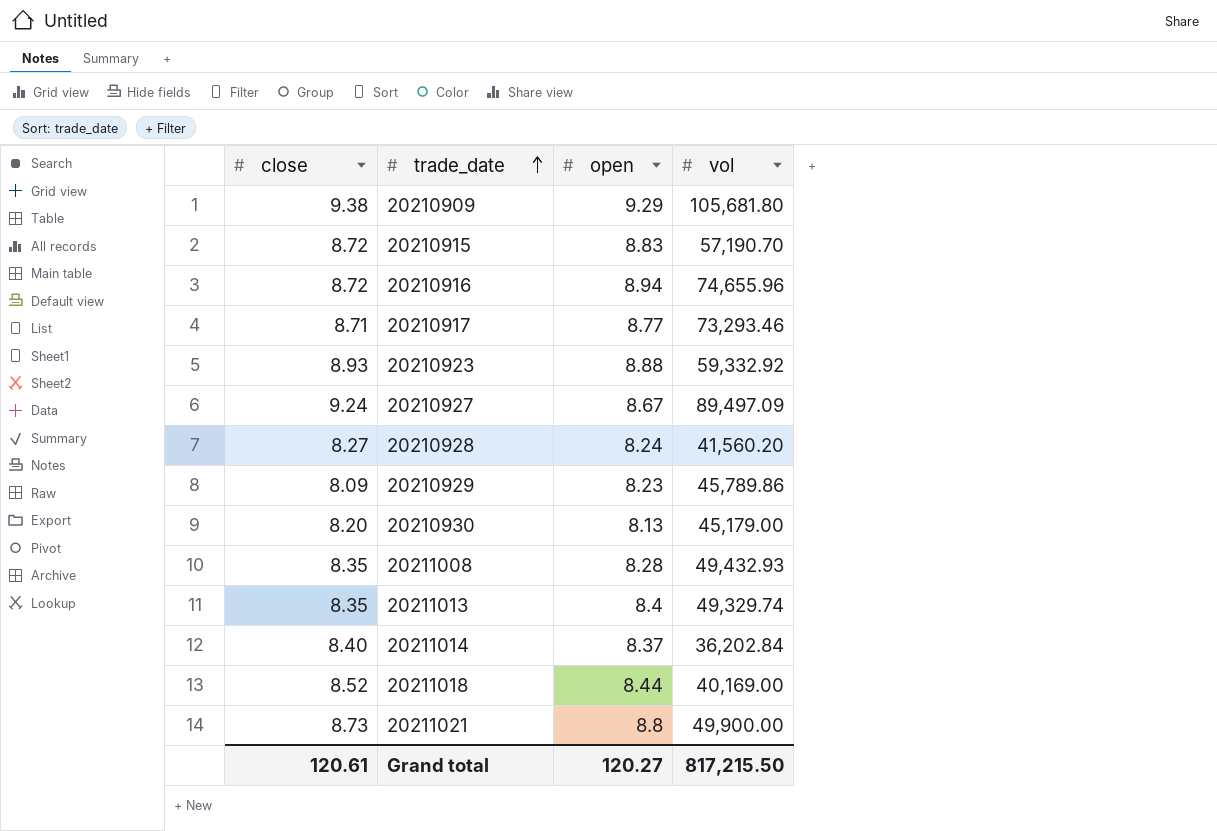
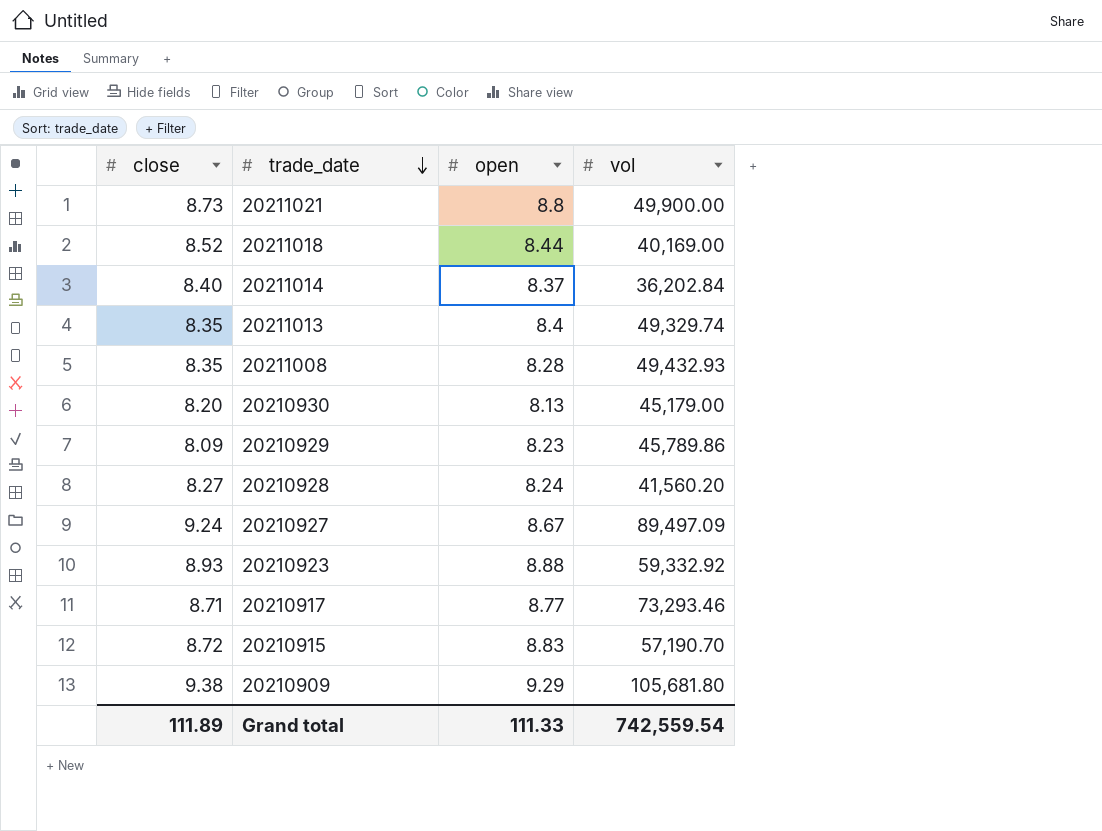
row order: trade_date ascending -> trade_date descending
row 20210916: 8.72 | 8.94 | 74,655.96 -> none
Grand total | close: 120.61 -> 111.89
Grand total | open: 120.27 -> 111.33
Grand total | vol: 817,215.50 -> 742,559.54

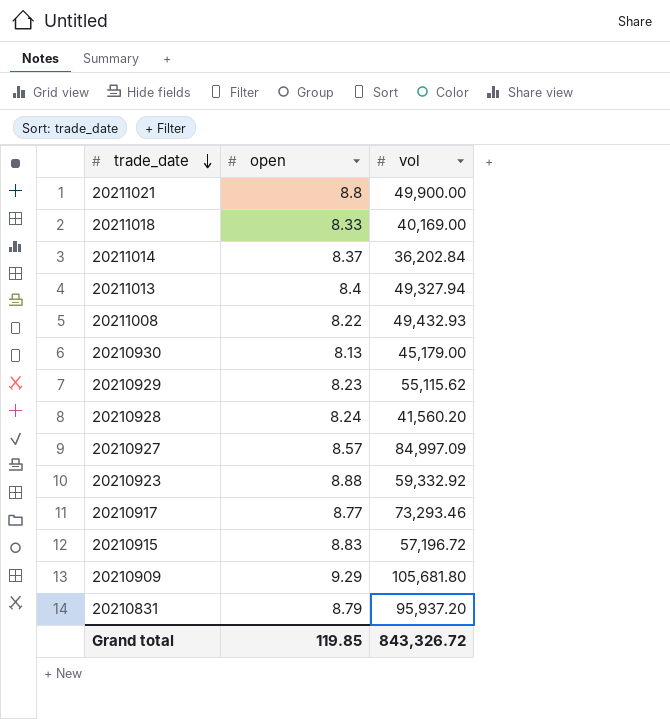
column close | position: 1 -> none
20211018 | open: 8.44 -> 8.33
20211013 | vol: 49,329.74 -> 49,327.94
20211008 | open: 8.28 -> 8.22
20210929 | vol: 45,789.86 -> 55,115.62
20210927 | open: 8.67 -> 8.57
20210927 | vol: 89,497.09 -> 84,997.09
20210915 | vol: 57,190.70 -> 57,196.72
row 20210831: none -> 8.79 | 95,937.20
Grand total | open: 111.33 -> 119.85
Grand total | vol: 742,559.54 -> 843,326.72

